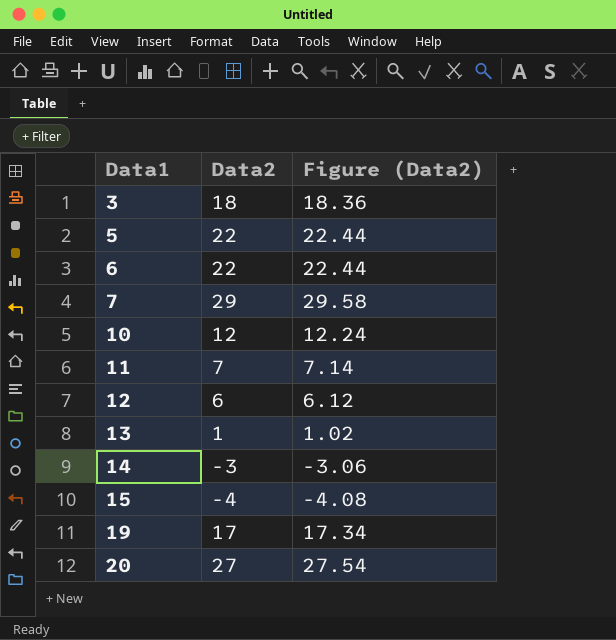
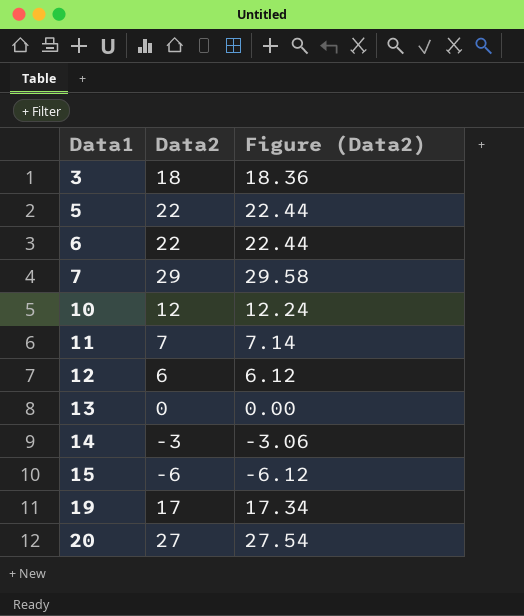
13 | Data2: 1 -> 0
13 | Figure (Data2): 1.02 -> 0.00
15 | Data2: -4 -> -6
15 | Figure (Data2): -4.08 -> -6.12

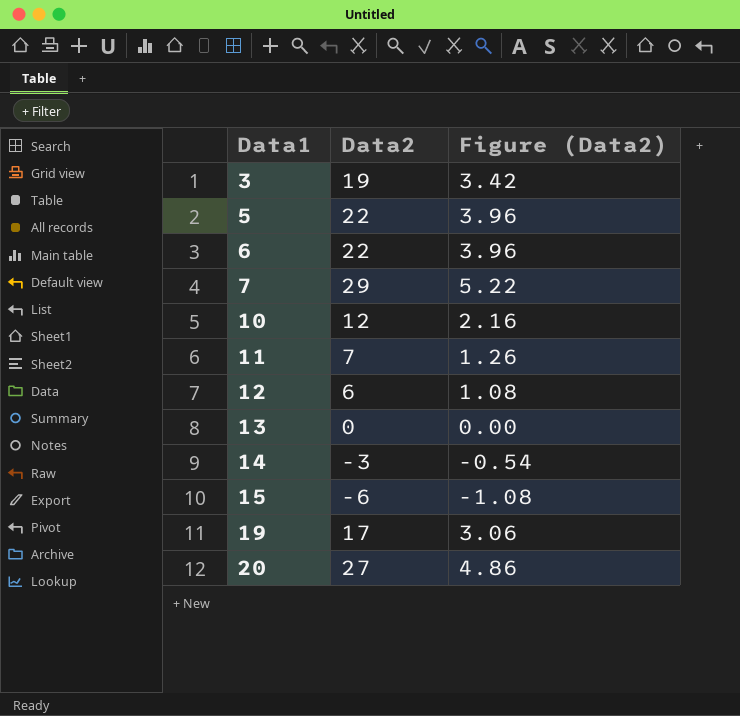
column Figure (Data2) | formula: [Data2] * 1.02 -> [Data2] * 0.18
3 | Data2: 18 -> 19

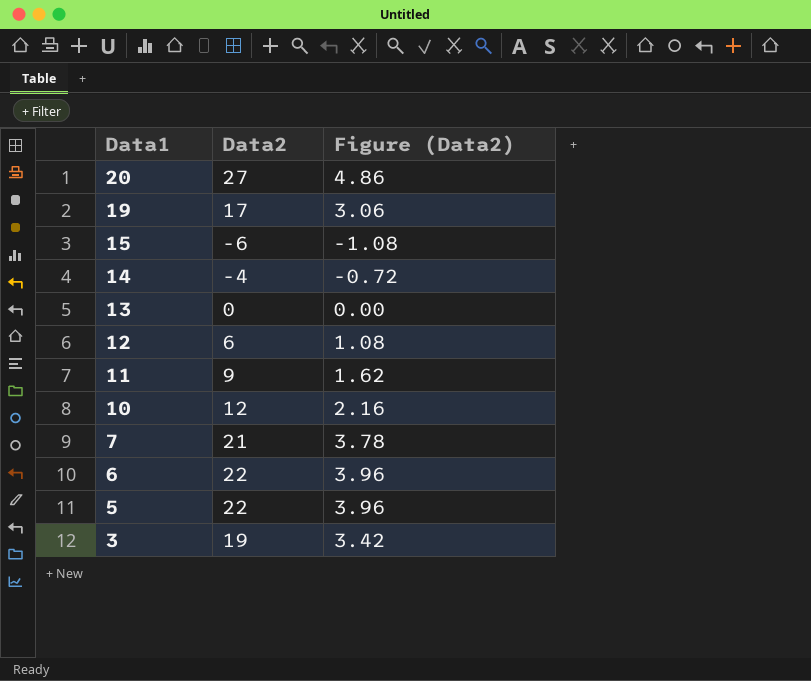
row order: Data1 ascending -> Data1 descending
14 | Data2: -3 -> -4
14 | Figure (Data2): -0.54 -> -0.72
11 | Data2: 7 -> 9
11 | Figure (Data2): 1.26 -> 1.62
7 | Data2: 29 -> 21
7 | Figure (Data2): 5.22 -> 3.78

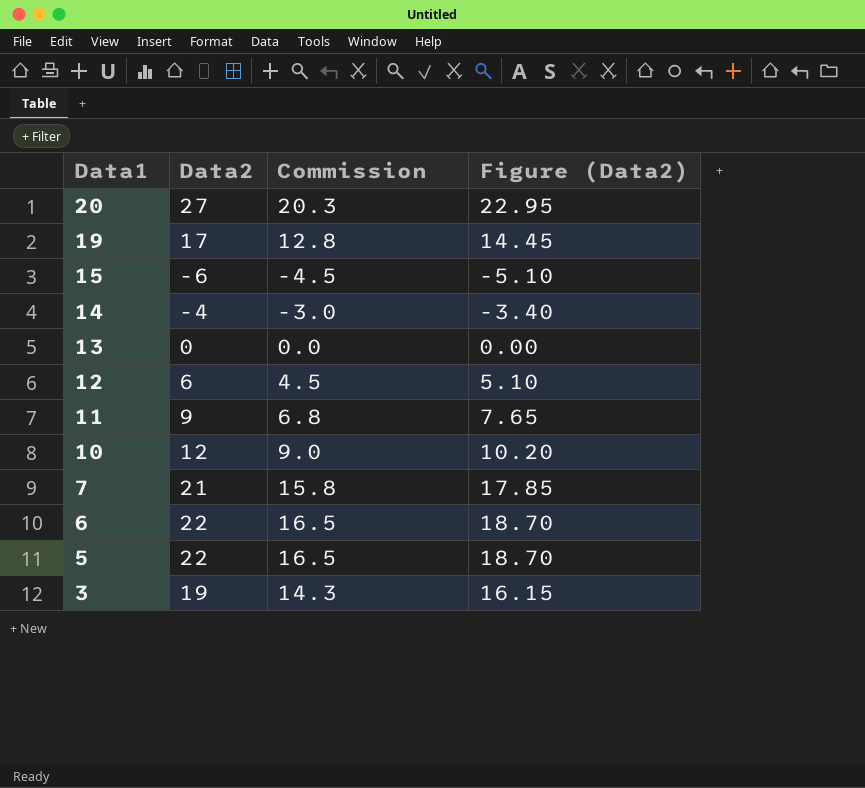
column Commission | formula: none -> [Data2] * 0.75
column Figure (Data2) | formula: [Data2] * 0.18 -> [Data2] * 0.85

